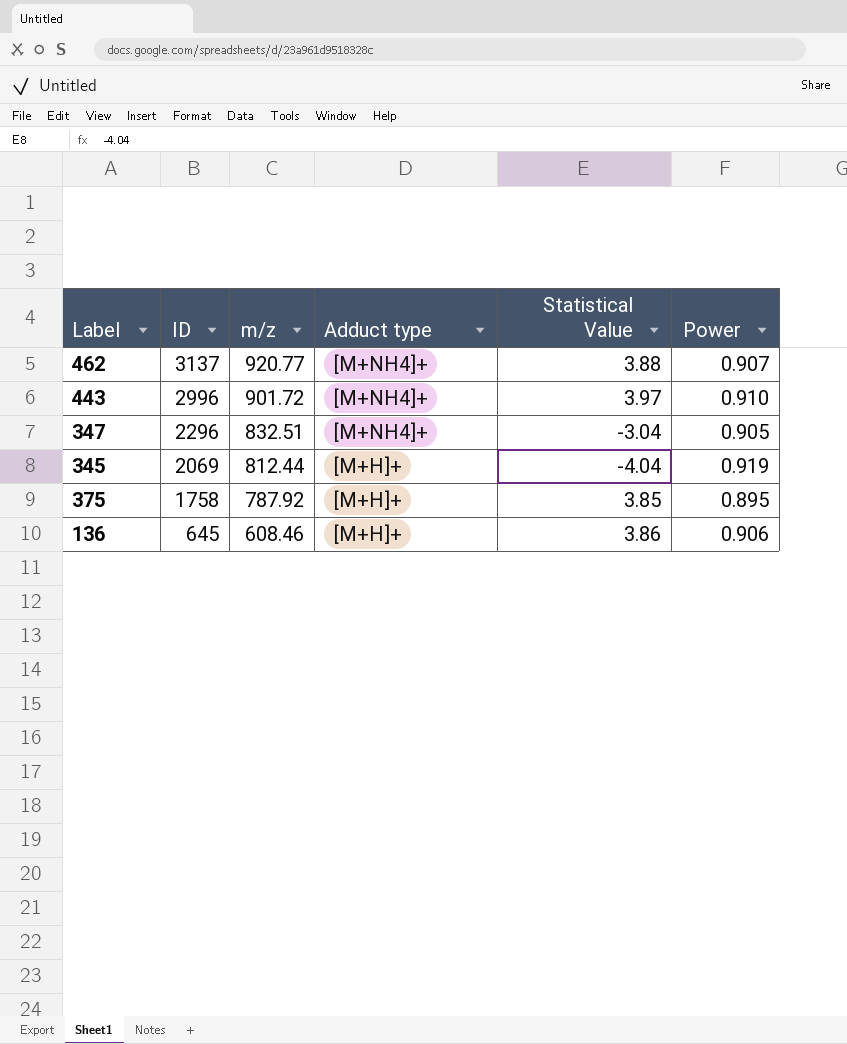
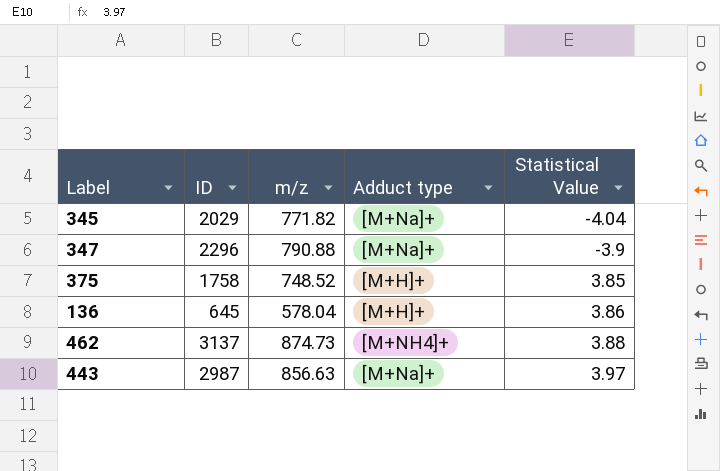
row order: ID descending -> Statistical Value ascending
column Power | position: 6 -> none
345 | ID: 2069 -> 2029
345 | m/z: 812.44 -> 771.82
345 | Adduct type: [M+H]+ -> [M+Na]+
347 | m/z: 832.51 -> 790.88
347 | Adduct type: [M+NH4]+ -> [M+Na]+
347 | Statistical Value: -3.04 -> -3.9
375 | m/z: 787.92 -> 748.52
136 | m/z: 608.46 -> 578.04
462 | m/z: 920.77 -> 874.73
443 | ID: 2996 -> 2987
443 | m/z: 901.72 -> 856.63
443 | Adduct type: [M+NH4]+ -> [M+Na]+

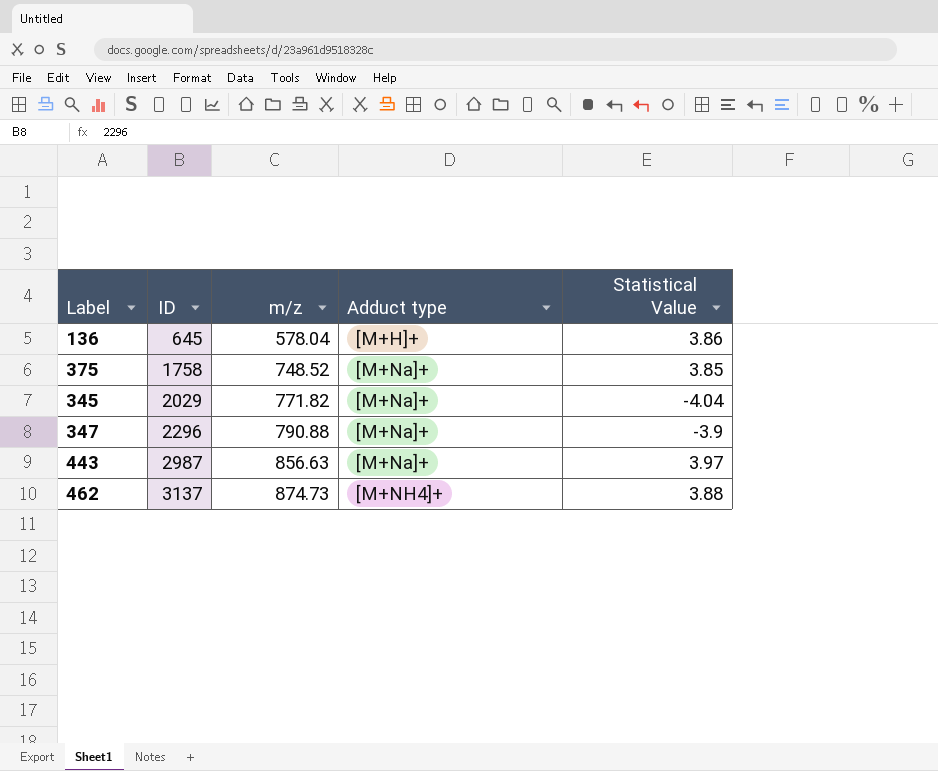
row order: Statistical Value ascending -> ID ascending
375 | Adduct type: [M+H]+ -> [M+Na]+

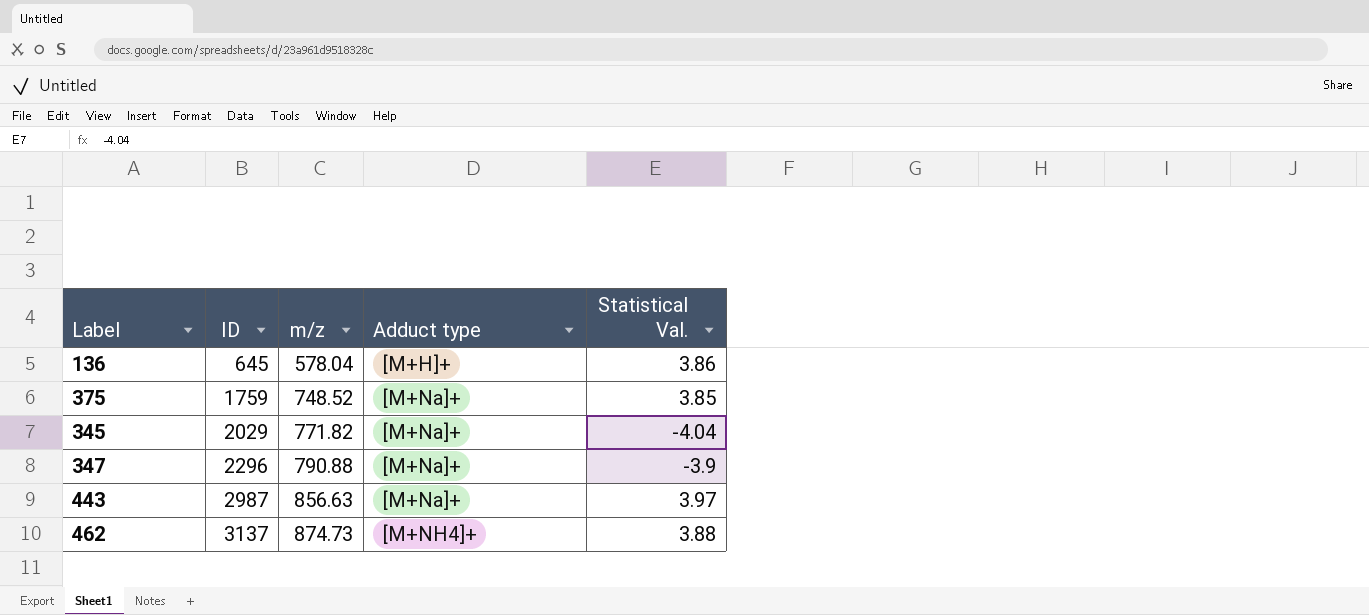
column name: Statistical Value -> Statistical Val.
375 | ID: 1758 -> 1759

